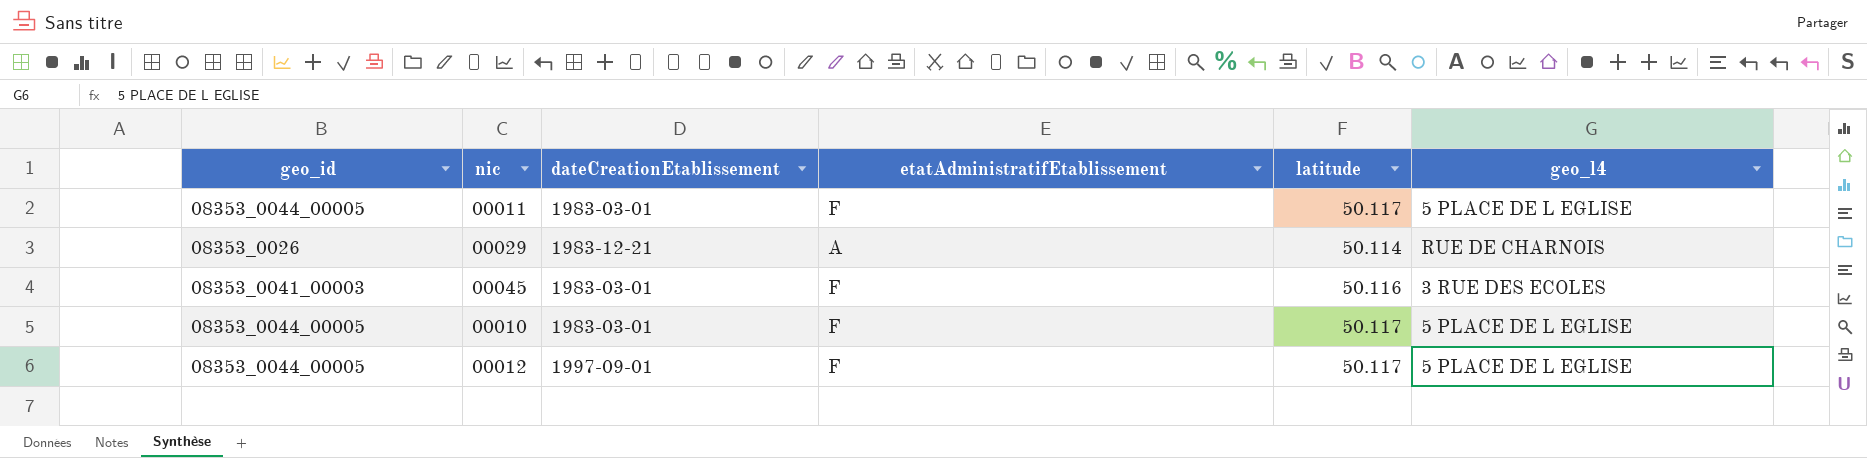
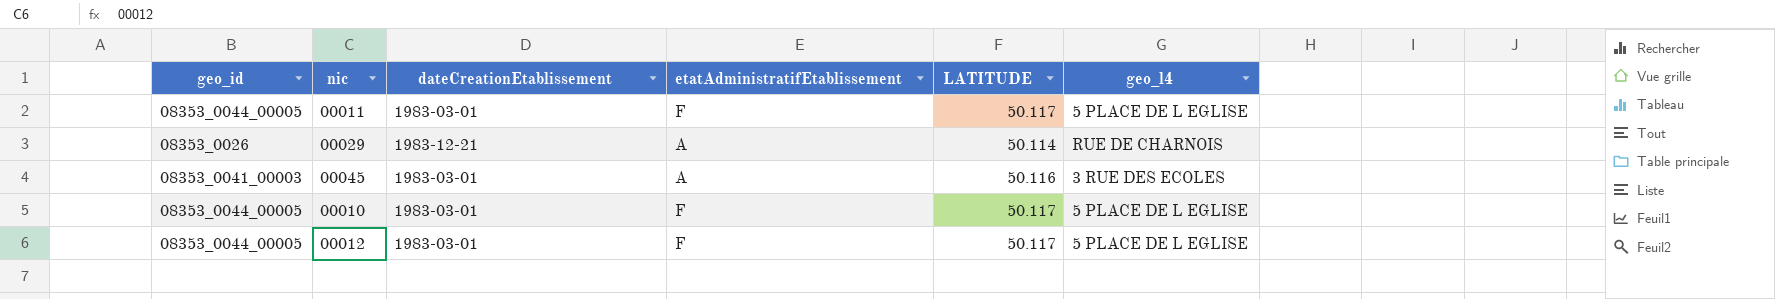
column name: latitude -> LATITUDE
00045 | etatAdministratifEtablissement: F -> A
00012 | dateCreationEtablissement: 1997-09-01 -> 1983-03-01

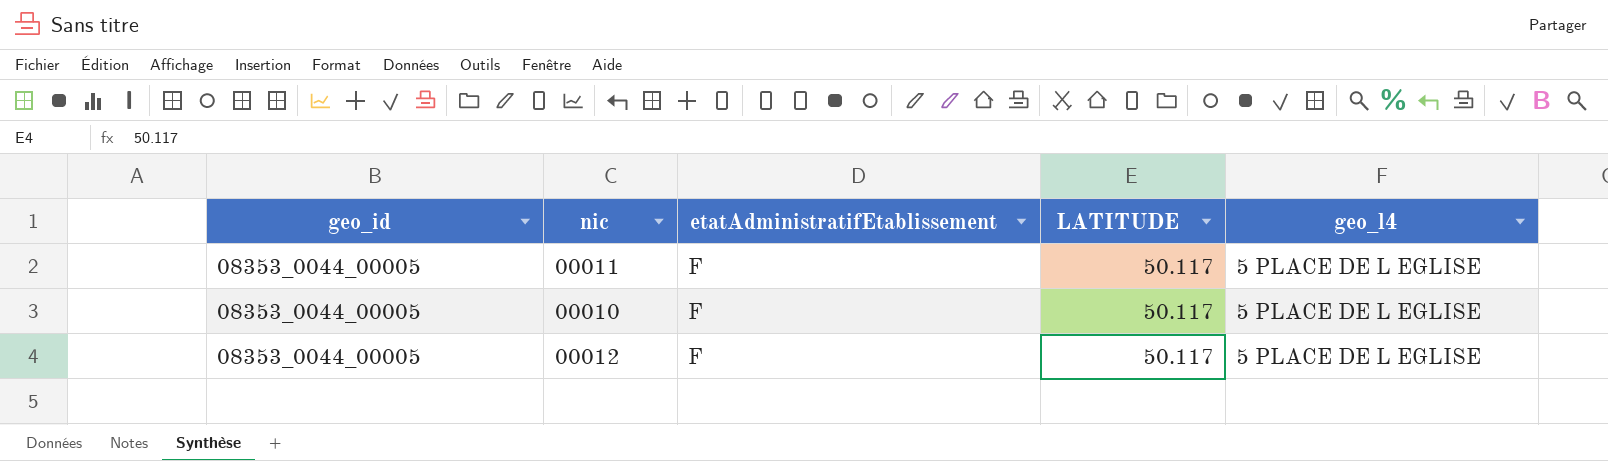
column dateCreationEtablissement | position: 3 -> none
row 00029: 08353_0026 | 1983-12-21 | A | 50.114 | RUE DE CHARNOIS -> none
row 00045: 08353_0041_00003 | 1983-03-01 | A | 50.116 | 3 RUE DES ECOLES -> none

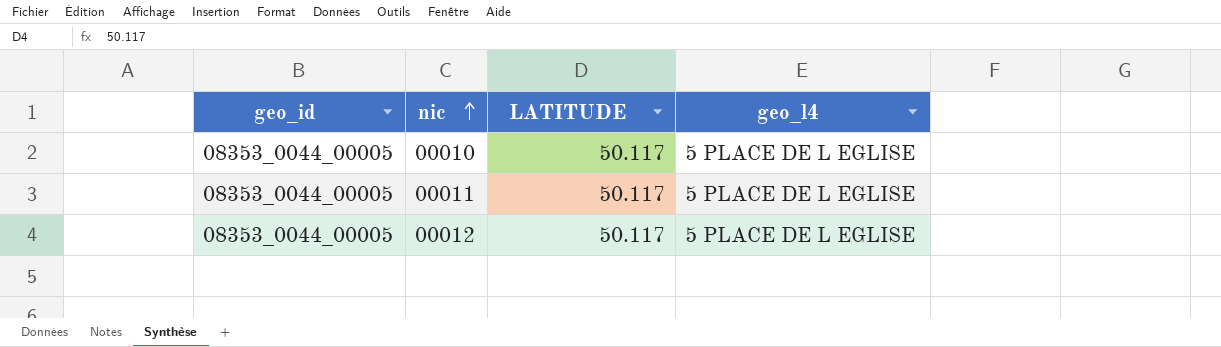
row order: none -> nic ascending
column etatAdministratifEtablissement | position: 3 -> none

